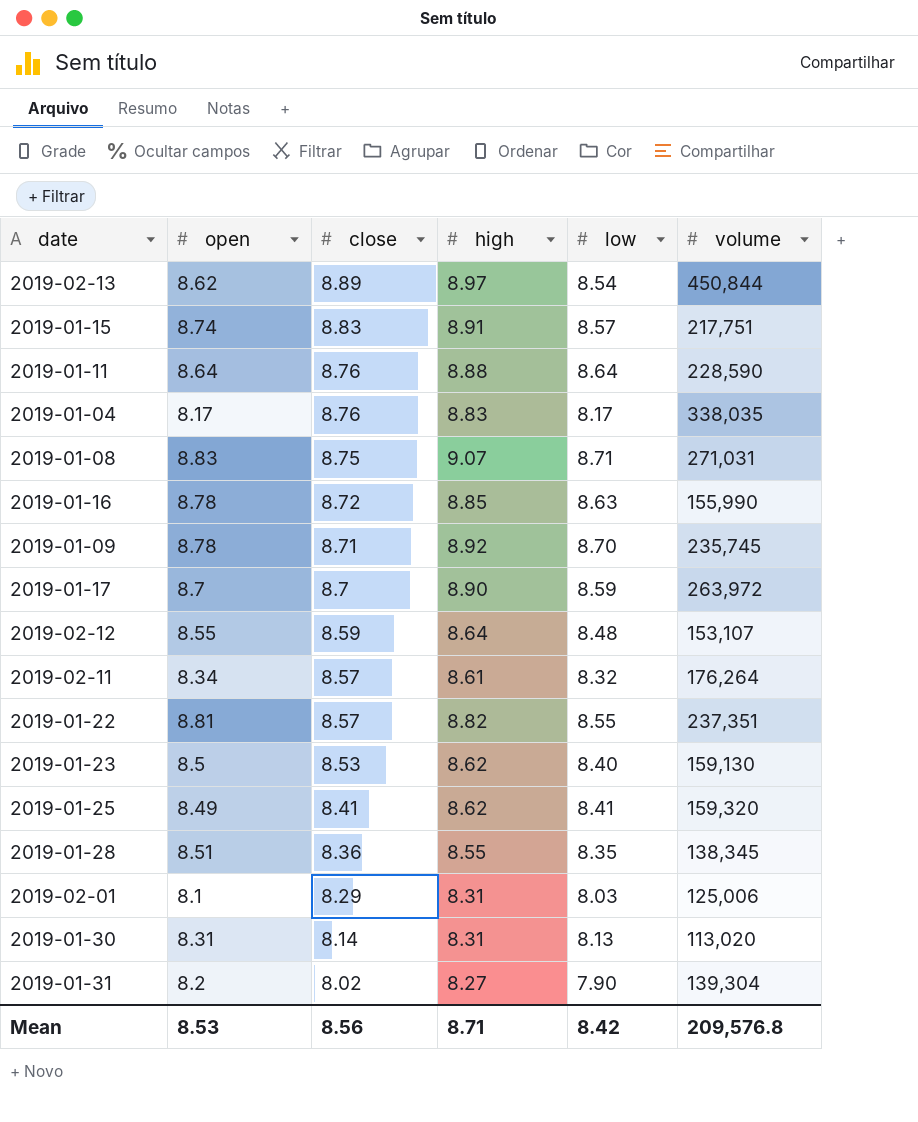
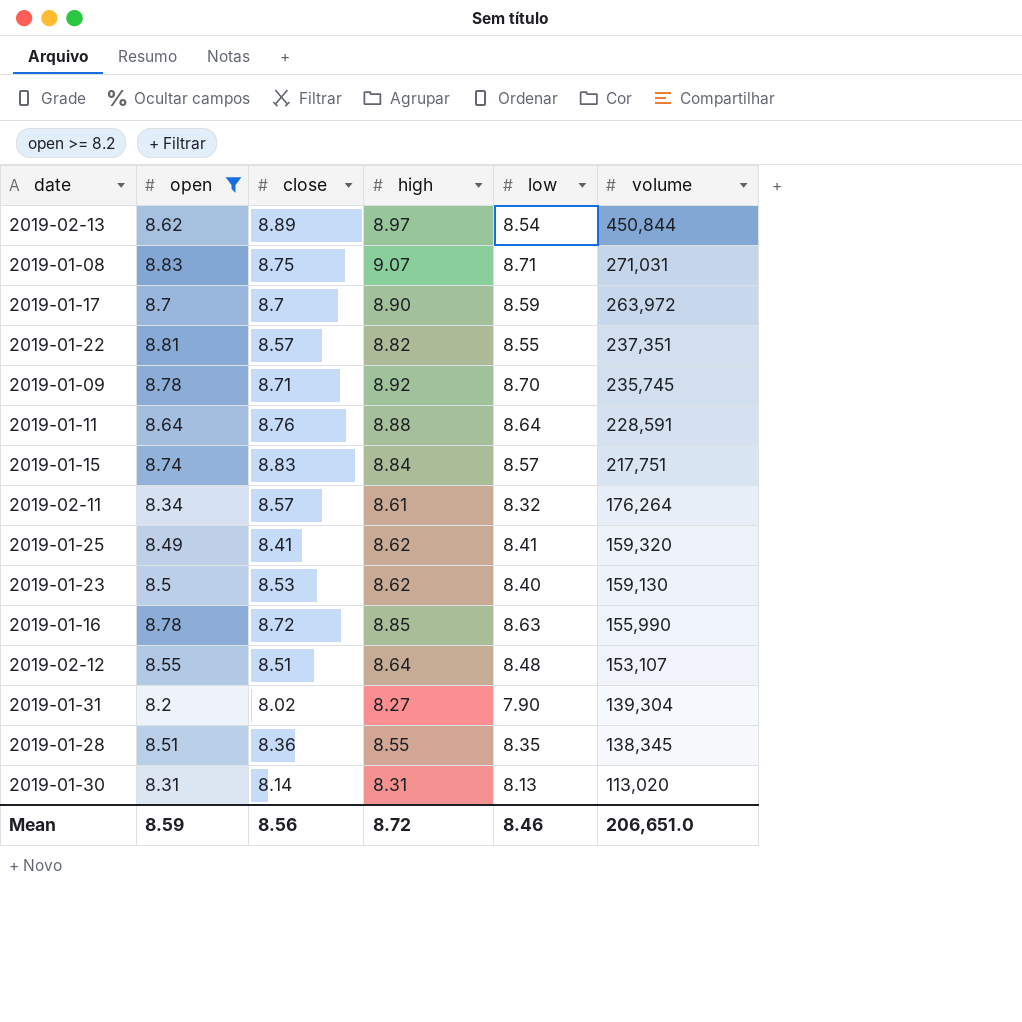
filter: none -> open >= 8.2
row order: close descending -> volume descending
2019-01-11 | volume: 228,590 -> 228,591
2019-01-15 | high: 8.91 -> 8.84
2019-02-12 | close: 8.59 -> 8.51
Mean | open: 8.53 -> 8.59
Mean | high: 8.71 -> 8.72
Mean | low: 8.42 -> 8.46
Mean | volume: 209,576.8 -> 206,651.0

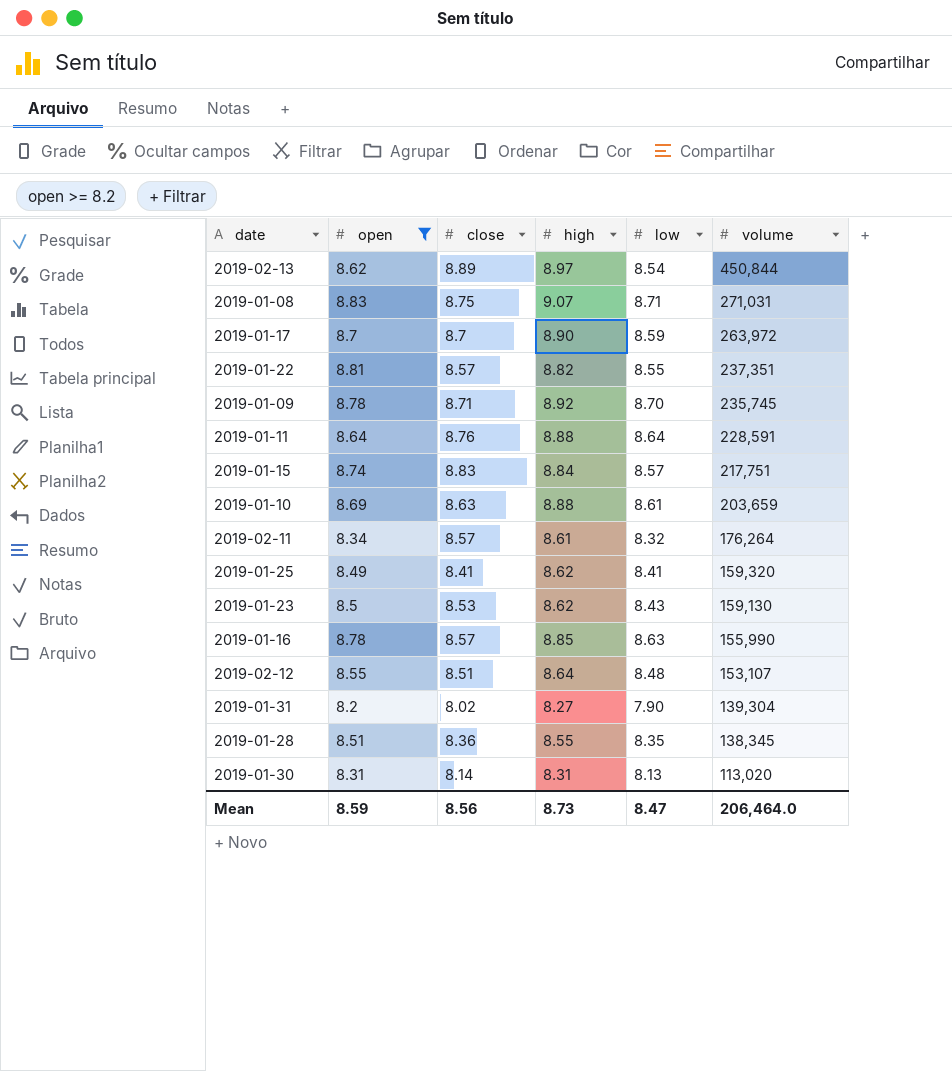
row 2019-01-10: none -> 8.69 | 8.63 | 8.88 | 8.61 | 203,659
2019-01-23 | low: 8.40 -> 8.43
2019-01-16 | close: 8.72 -> 8.57
Mean | high: 8.72 -> 8.73
Mean | low: 8.46 -> 8.47
Mean | volume: 206,651.0 -> 206,464.0

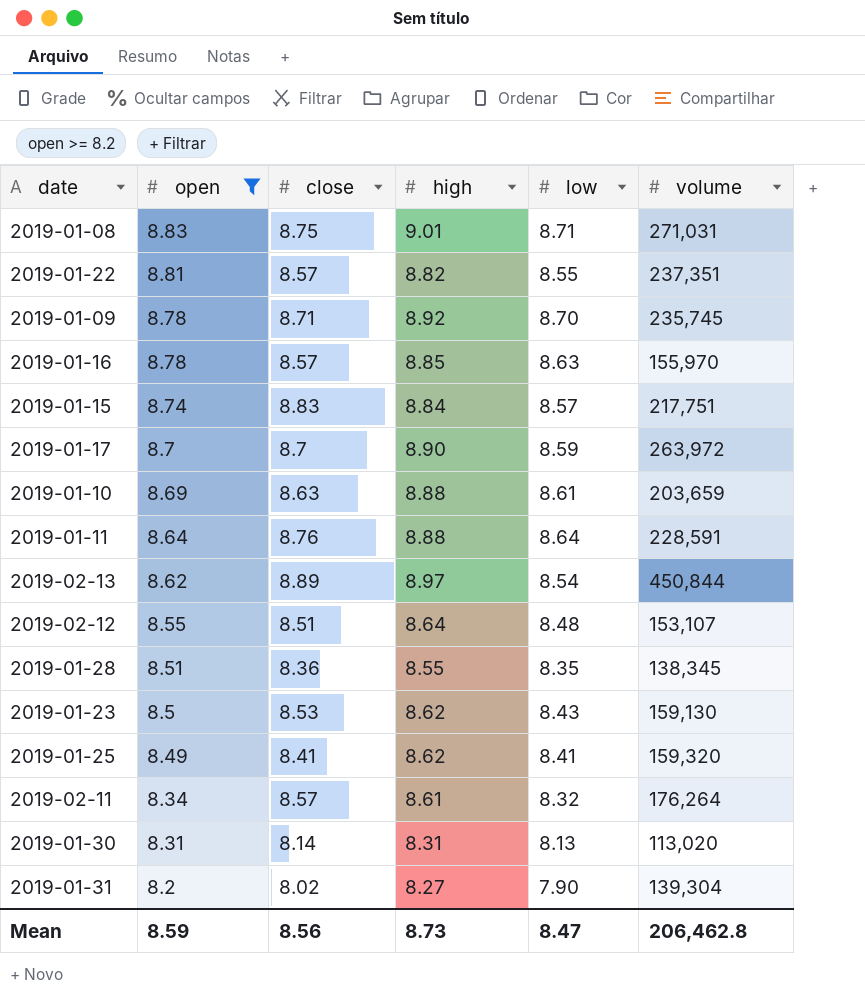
row order: volume descending -> open descending
2019-01-08 | high: 9.07 -> 9.01
2019-01-16 | volume: 155,990 -> 155,970
Mean | volume: 206,464.0 -> 206,462.8

